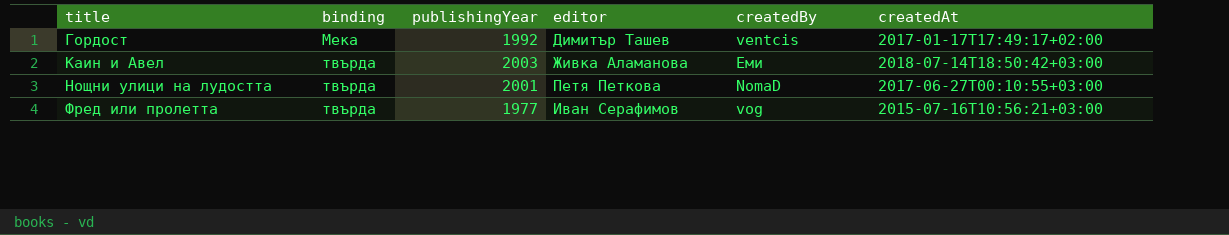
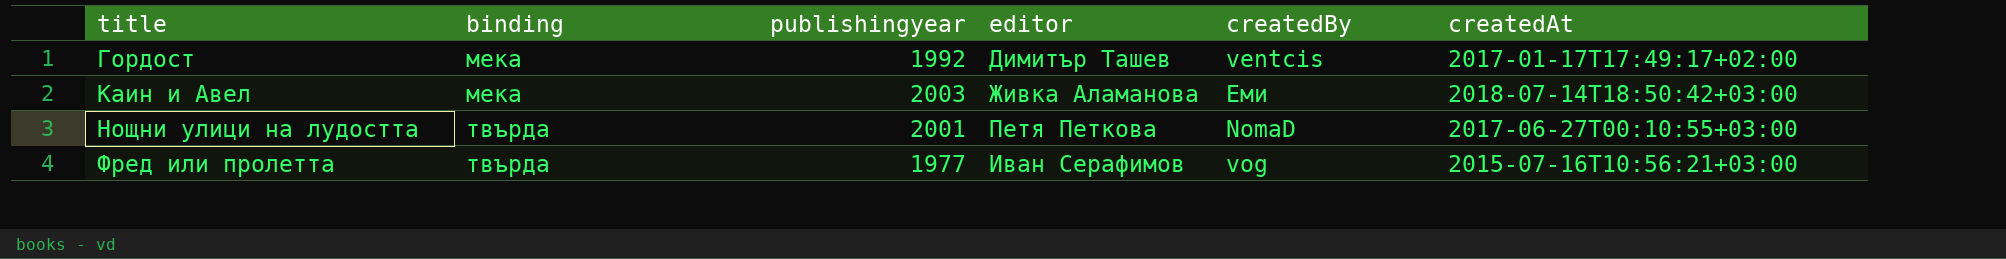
column name: publishingYear -> publishingyear
Гордост | binding: Мека -> мека
Каин и Авел | binding: твърда -> мека

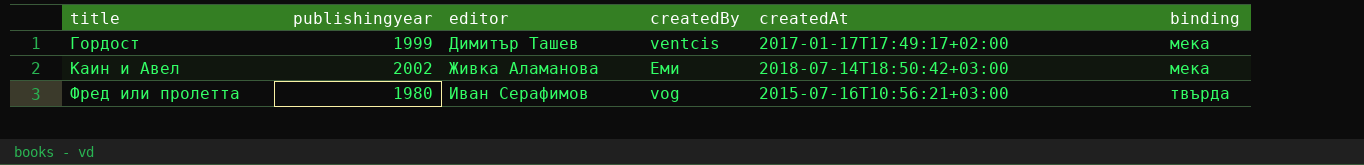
column binding | position: 2 -> 6
row Нощни улици на лудостта: твърда | 2001 | Петя Петкова | NomaD | 2017-06-27T00:10:55+03:00 -> none
Гордост | publishingyear: 1992 -> 1999
Каин и Авел | publishingyear: 2003 -> 2002
Фред или пролетта | publishingyear: 1977 -> 1980

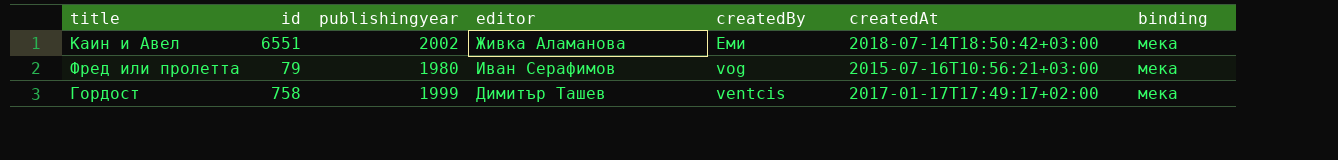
row order: title ascending -> createdBy descending
column id | position: none -> 2
Фред или пролетта | binding: твърда -> мека

